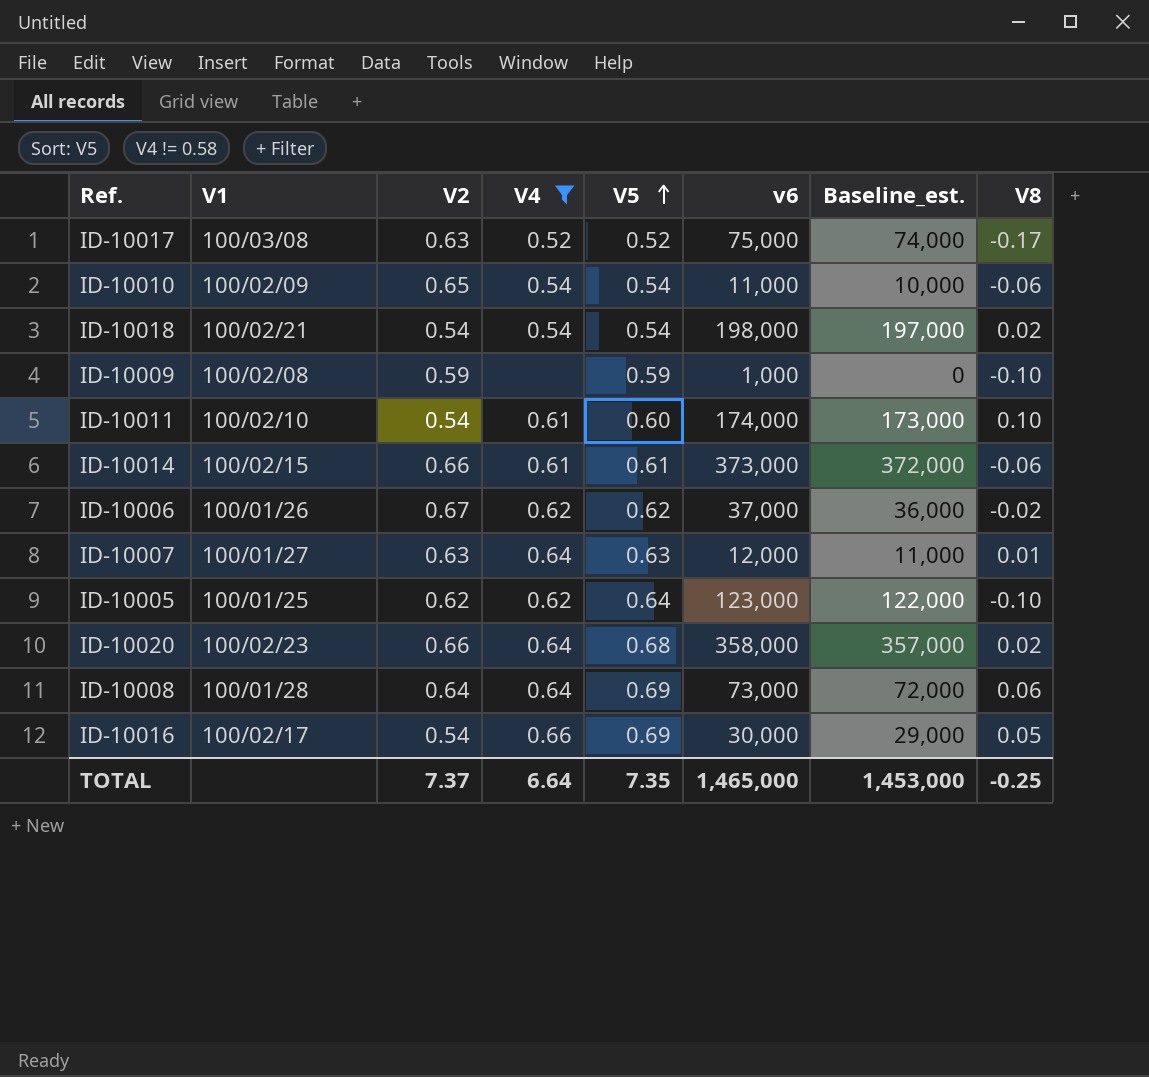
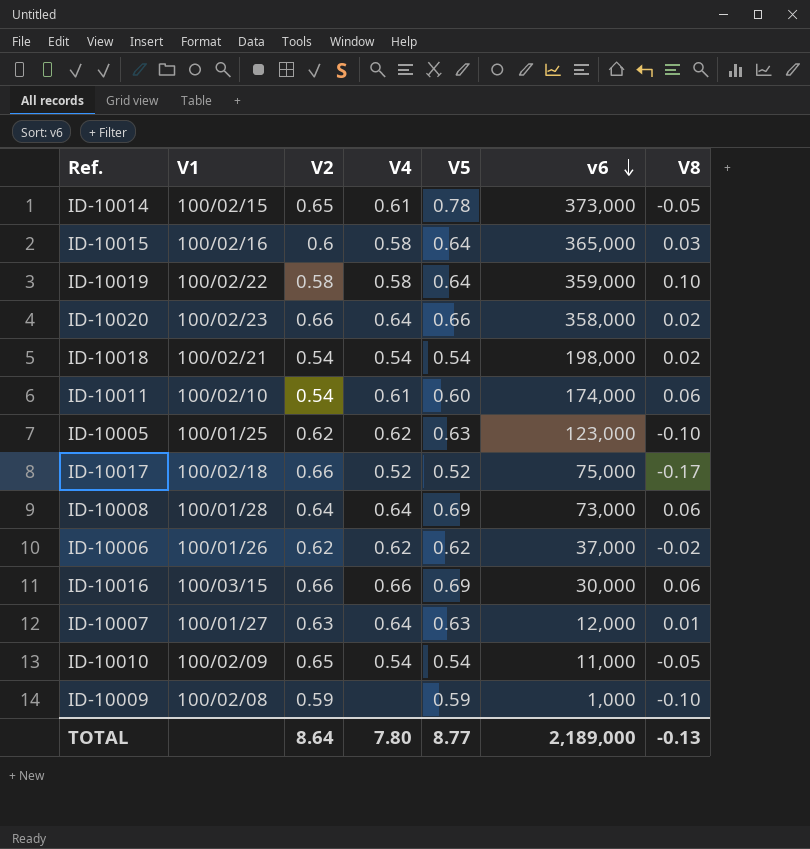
filter: V4 != 0.58 -> none
row order: V5 ascending -> v6 descending
column Baseline_est. | formula: [v6] - 1000 -> none
ID-10014 | V2: 0.66 -> 0.65
ID-10014 | V5: 0.61 -> 0.78
ID-10014 | V8: -0.06 -> -0.05
ID-10020 | V5: 0.68 -> 0.66
ID-10011 | V8: 0.10 -> 0.06
ID-10005 | V5: 0.64 -> 0.63
ID-10017 | V1: 100/03/08 -> 100/02/18
ID-10017 | V2: 0.63 -> 0.66
ID-10006 | V2: 0.67 -> 0.62
ID-10016 | V1: 100/02/17 -> 100/03/15
ID-10016 | V2: 0.54 -> 0.66
ID-10016 | V8: 0.05 -> 0.06
ID-10010 | V8: -0.06 -> -0.05
TOTAL | V2: 7.37 -> 8.64
TOTAL | V4: 6.64 -> 7.80
TOTAL | V5: 7.35 -> 8.77
TOTAL | v6: 1,465,000 -> 2,189,000
TOTAL | V8: -0.25 -> -0.13

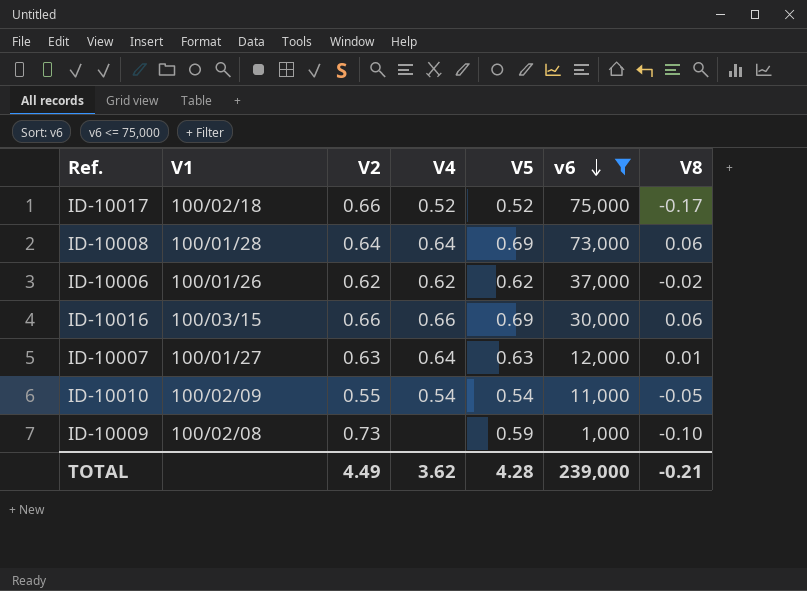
filter: none -> v6 <= 75,000
ID-10010 | V2: 0.65 -> 0.55
ID-10009 | V2: 0.59 -> 0.73
TOTAL | V2: 8.64 -> 4.49
TOTAL | V4: 7.80 -> 3.62
TOTAL | V5: 8.77 -> 4.28
TOTAL | v6: 2,189,000 -> 239,000
TOTAL | V8: -0.13 -> -0.21

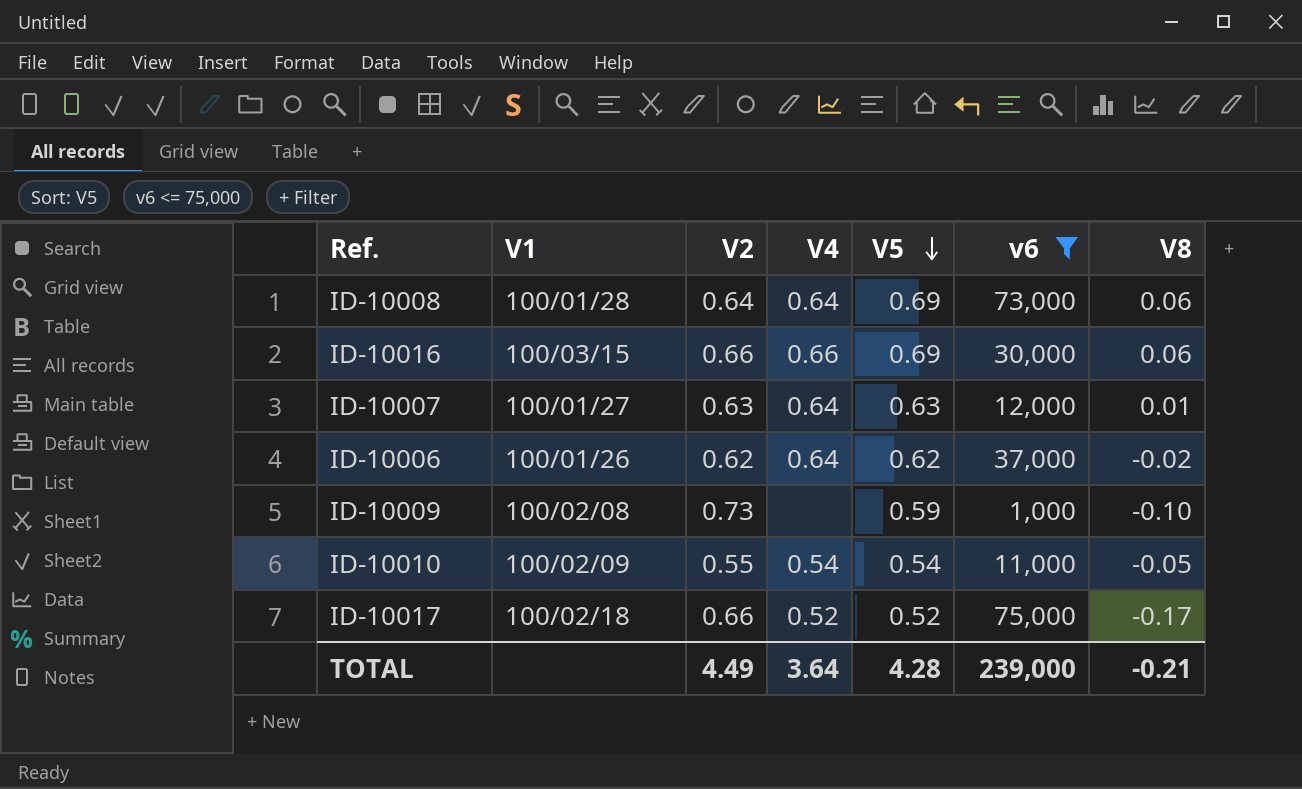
row order: v6 descending -> V5 descending
ID-10006 | V4: 0.62 -> 0.64
TOTAL | V4: 3.62 -> 3.64

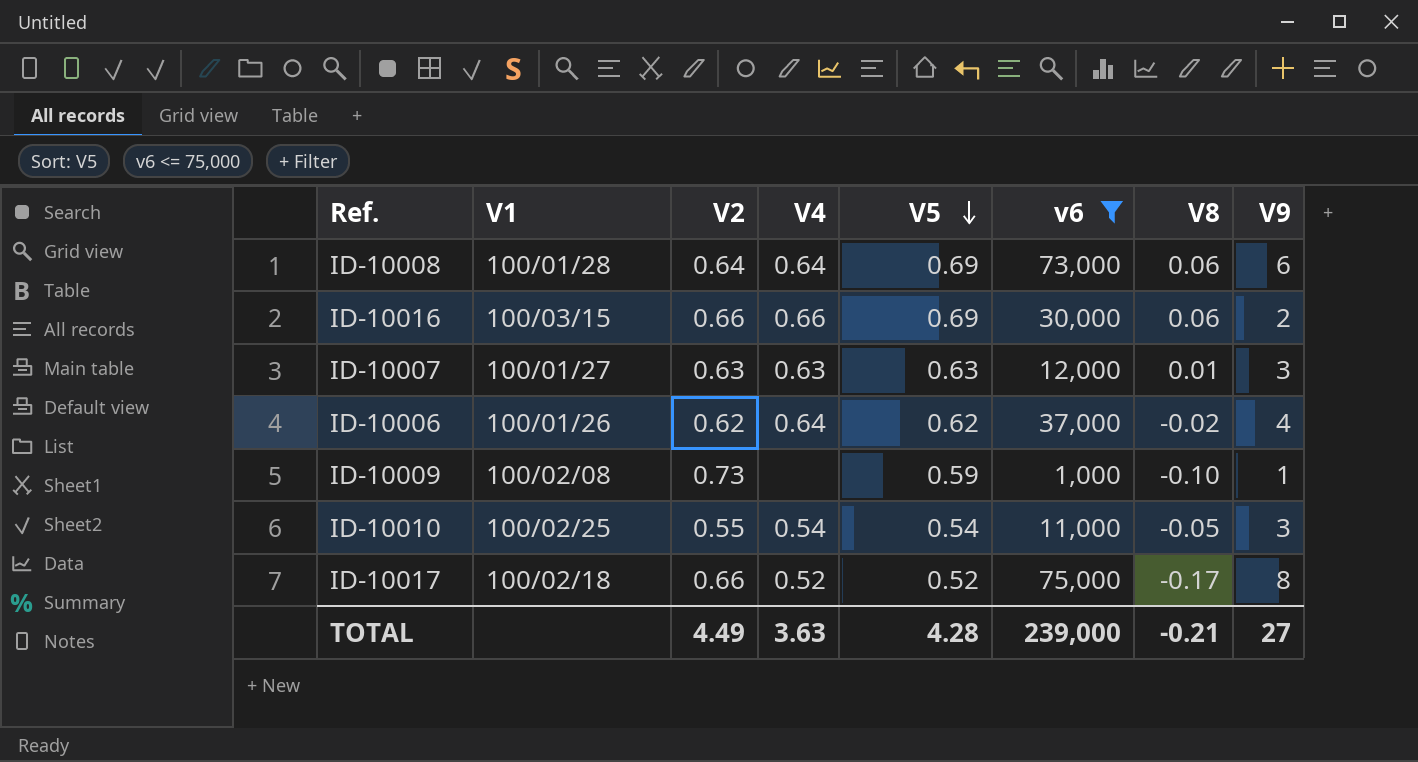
column V9 | position: none -> 8
ID-10007 | V4: 0.64 -> 0.63
ID-10010 | V1: 100/02/09 -> 100/02/25
TOTAL | V4: 3.64 -> 3.63

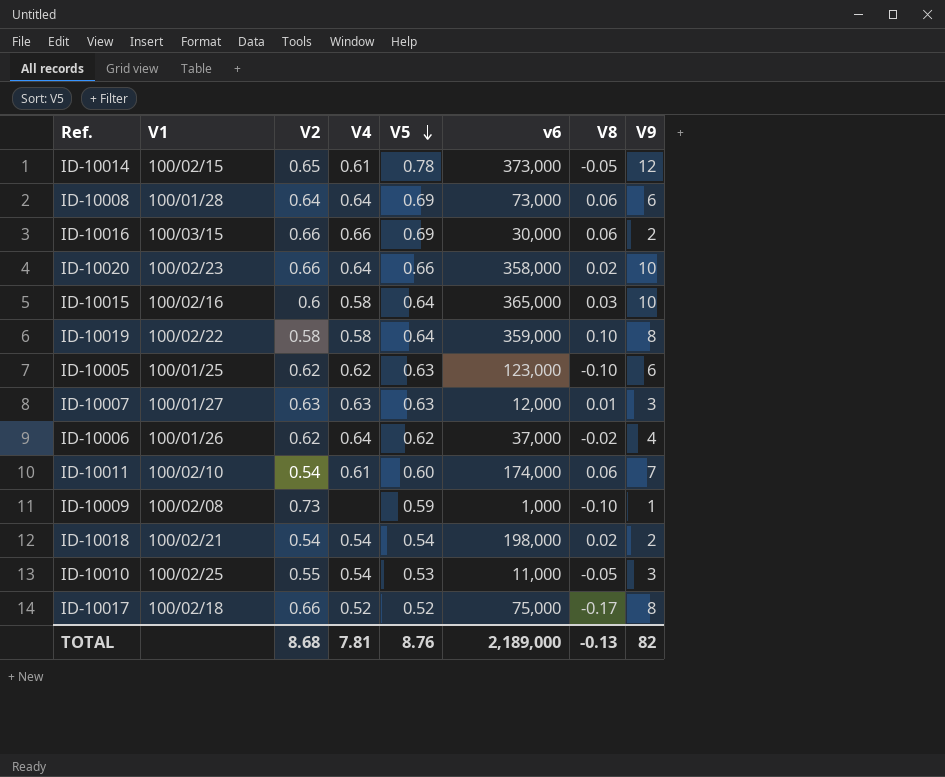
filter: v6 <= 75,000 -> none
ID-10010 | V5: 0.54 -> 0.53
TOTAL | V2: 4.49 -> 8.68
TOTAL | V4: 3.63 -> 7.81
TOTAL | V5: 4.28 -> 8.76
TOTAL | v6: 239,000 -> 2,189,000
TOTAL | V8: -0.21 -> -0.13
TOTAL | V9: 27 -> 82

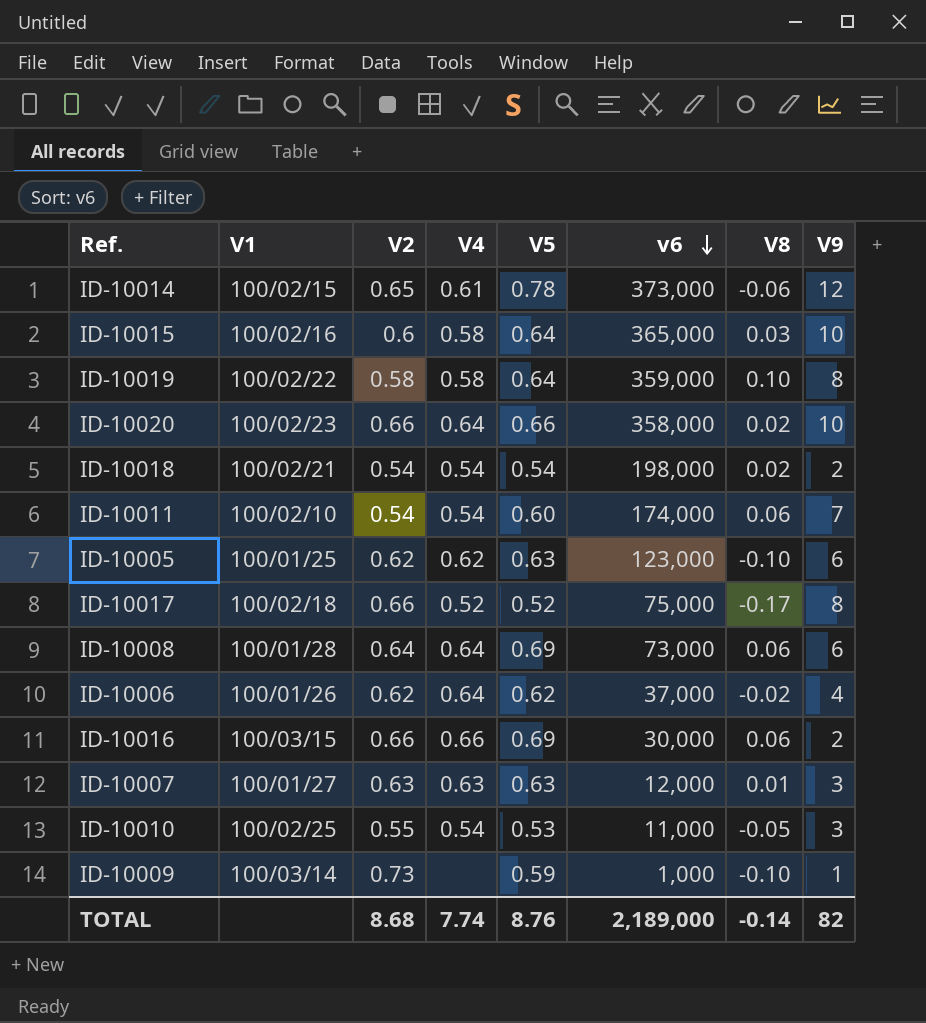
row order: V5 descending -> v6 descending
ID-10014 | V8: -0.05 -> -0.06
ID-10011 | V4: 0.61 -> 0.54
ID-10009 | V1: 100/02/08 -> 100/03/14
TOTAL | V4: 7.81 -> 7.74
TOTAL | V8: -0.13 -> -0.14

